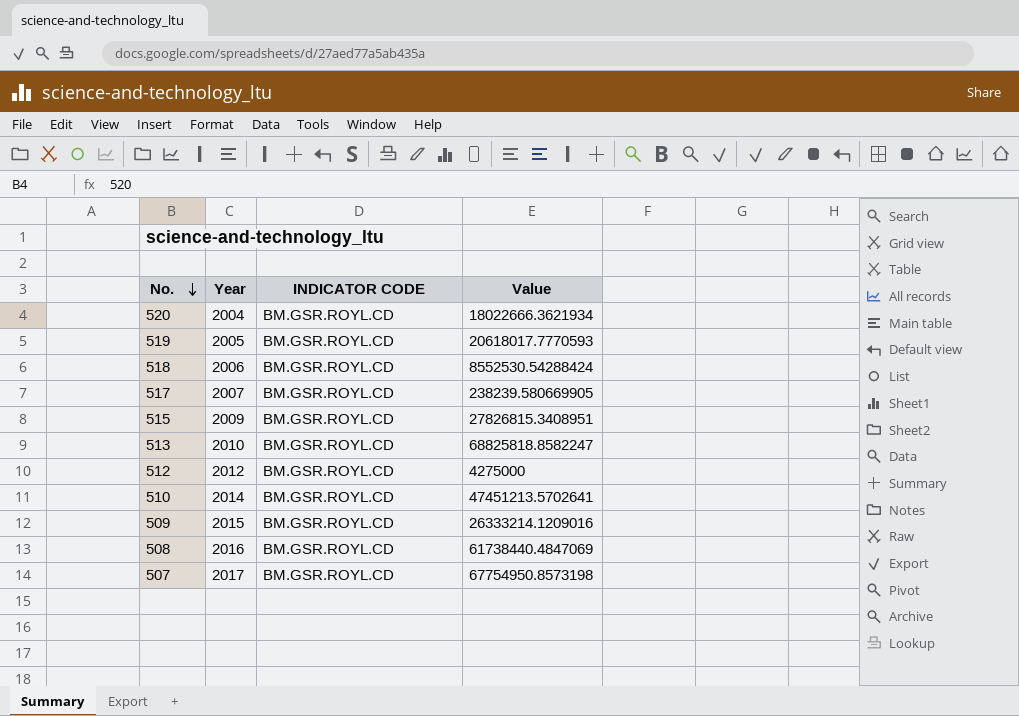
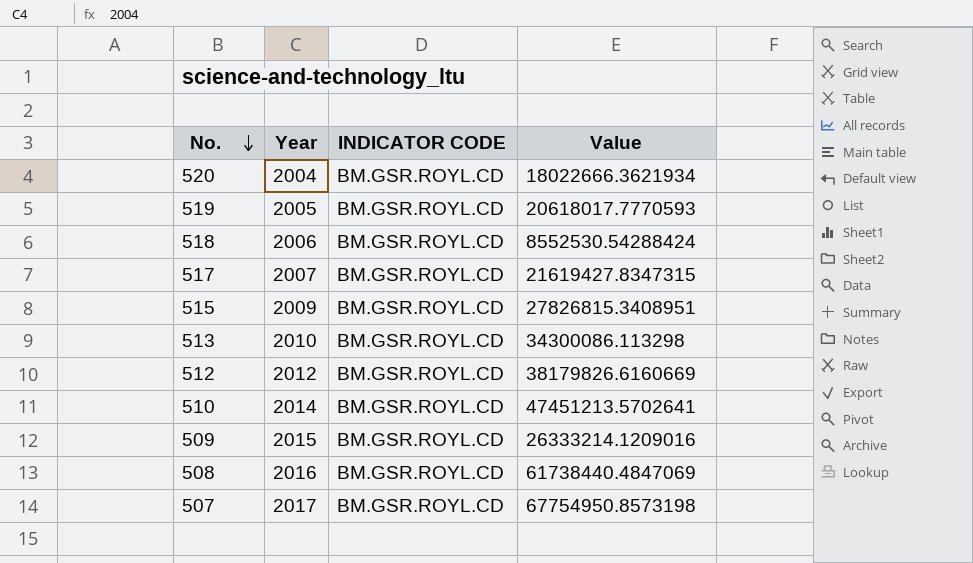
517 | Value: 238239.580669905 -> 21619427.8347315
513 | Value: 68825818.8582247 -> 34300086.113298
512 | Value: 4275000 -> 38179826.6160669

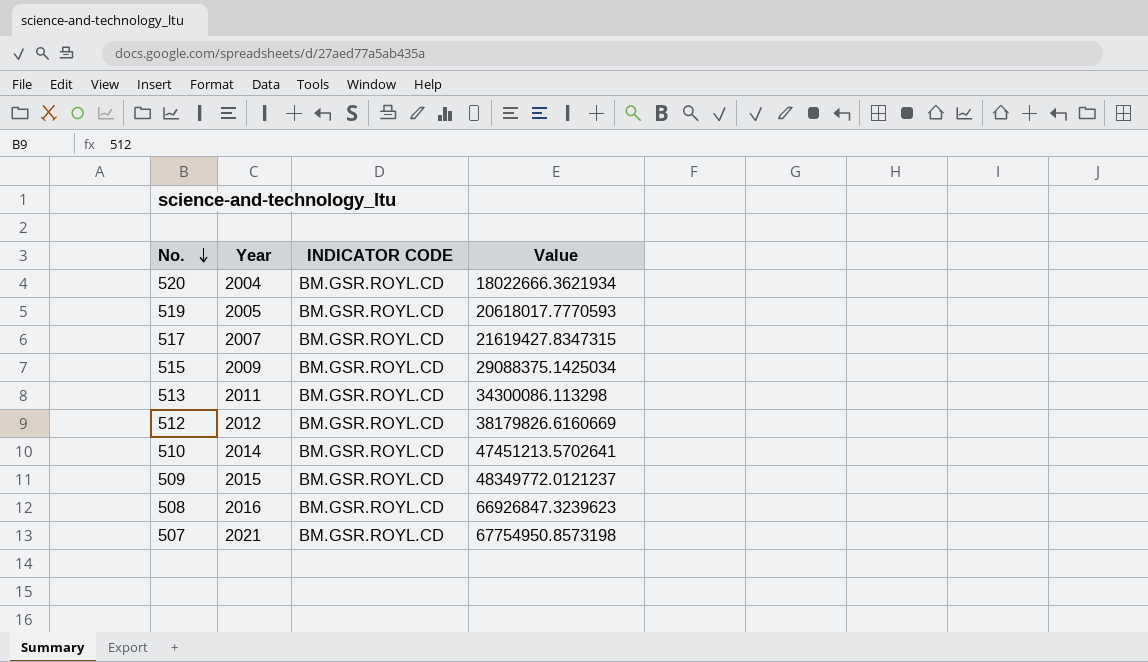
row 518: 2006 | BM.GSR.ROYL.CD | 8552530.54288424 -> none
515 | Value: 27826815.3408951 -> 29088375.1425034
513 | Year: 2010 -> 2011
509 | Value: 26333214.1209016 -> 48349772.0121237
508 | Value: 61738440.4847069 -> 66926847.3239623
507 | Year: 2017 -> 2021

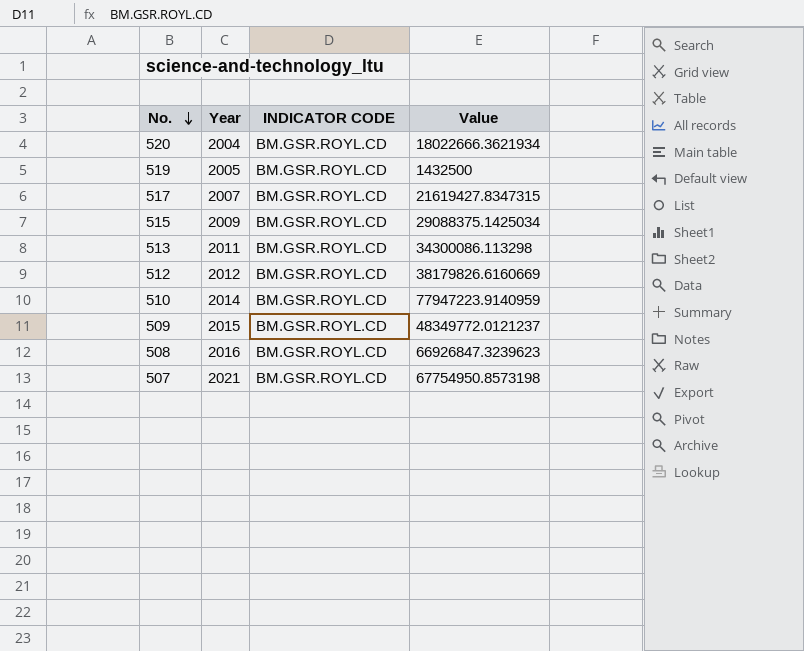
519 | Value: 20618017.7770593 -> 1432500
510 | Value: 47451213.5702641 -> 77947223.9140959

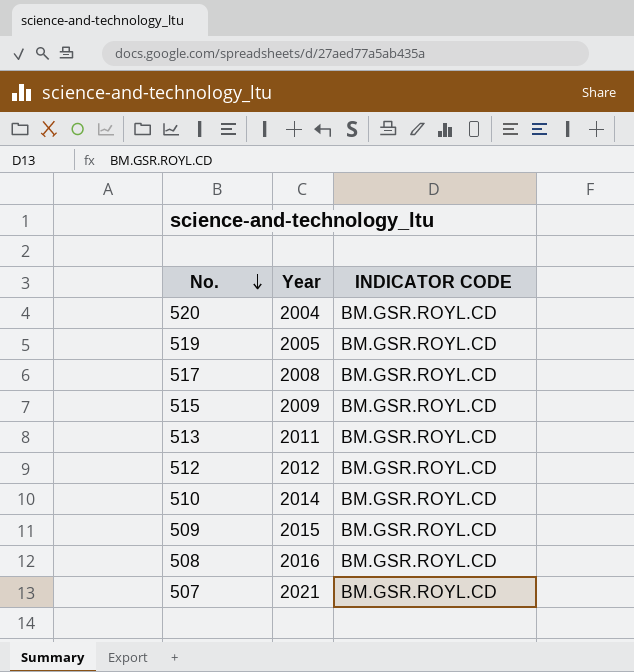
column Value | position: 4 -> none
517 | Year: 2007 -> 2008

